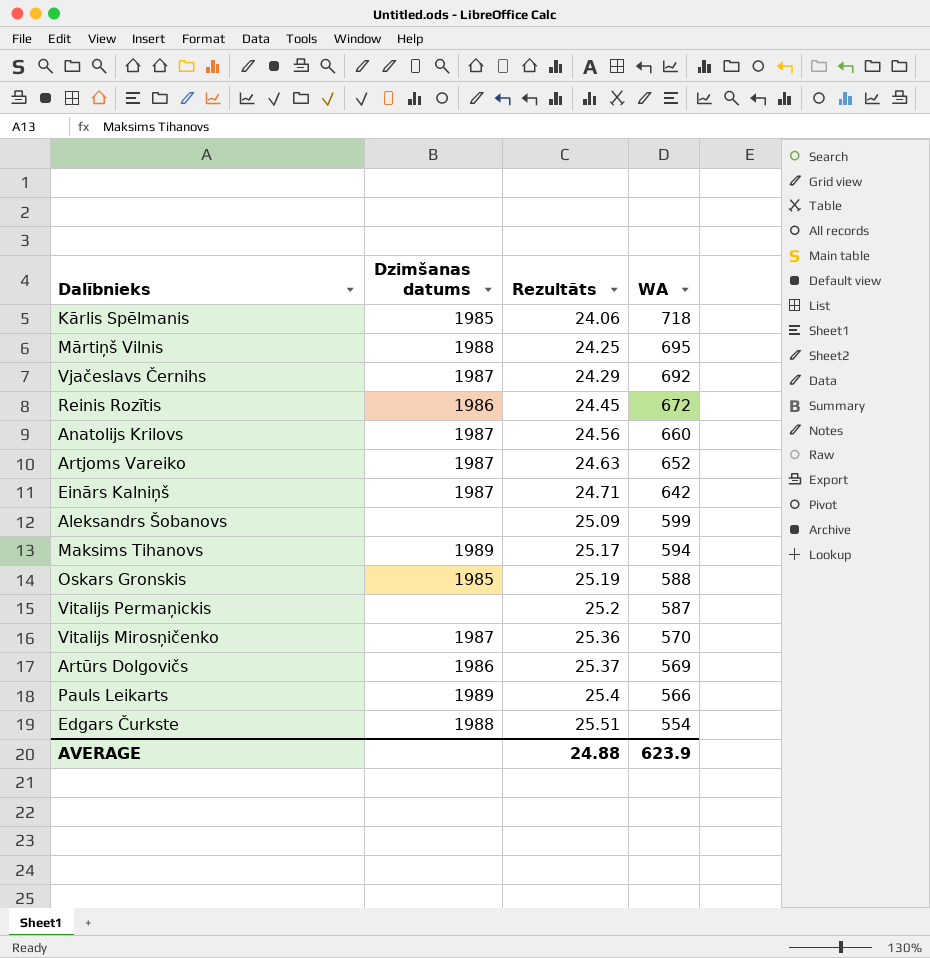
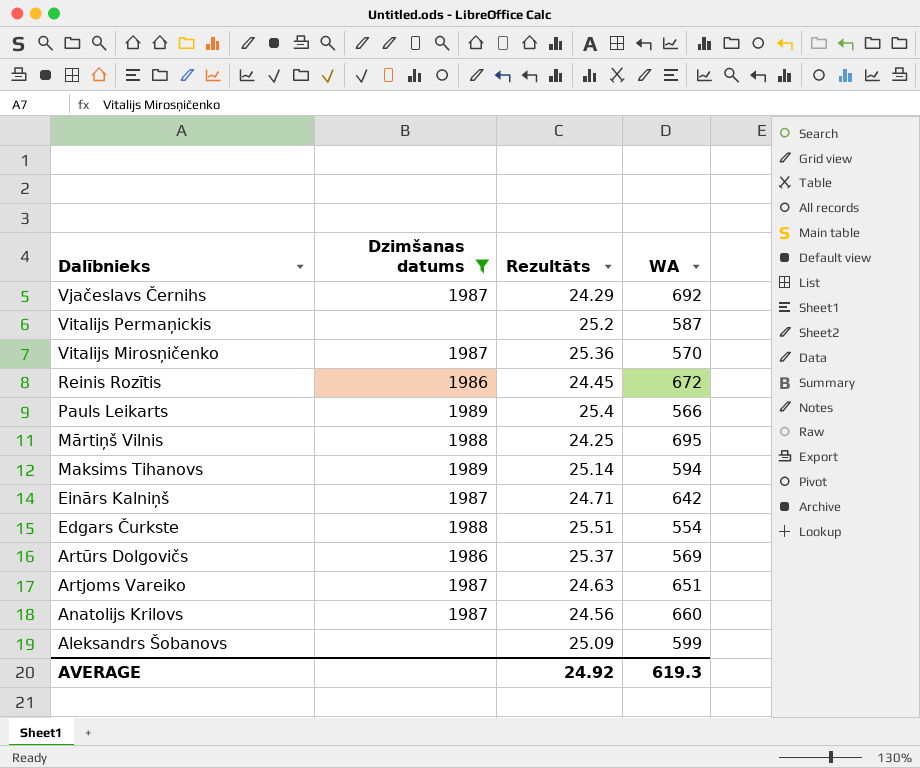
filter: none -> Dzimšanas datums != 1985
row order: Rezultāts ascending -> Dalībnieks descending
Maksims Tihanovs | Rezultāts: 25.17 -> 25.14
Artjoms Vareiko | WA: 652 -> 651
AVERAGE | Rezultāts: 24.88 -> 24.92
AVERAGE | WA: 623.9 -> 619.3

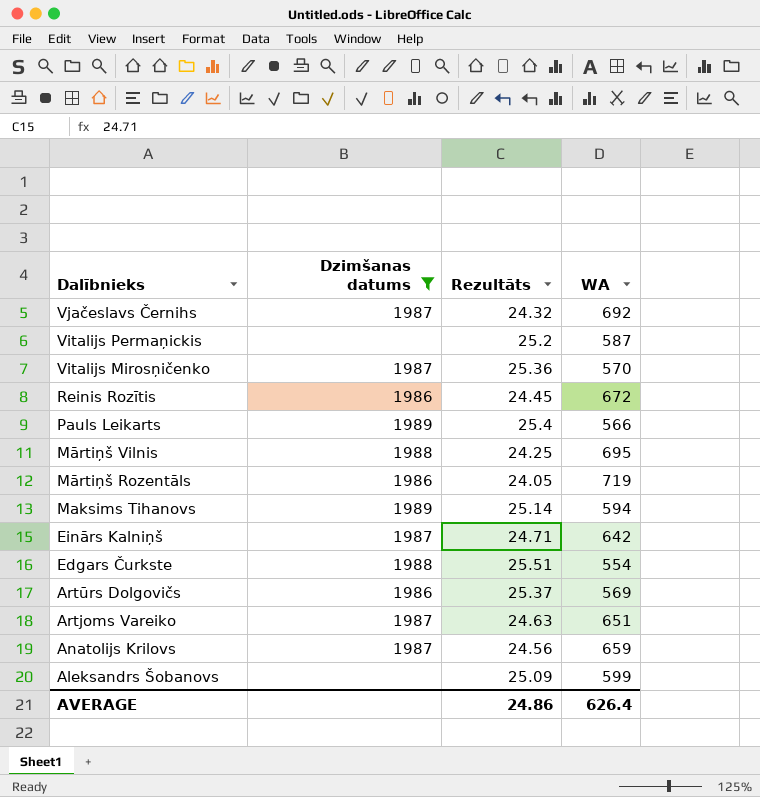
Vjačeslavs Černihs | Rezultāts: 24.29 -> 24.32
row Mārtiņš Rozentāls: none -> 1986 | 24.05 | 719
Anatolijs Krilovs | WA: 660 -> 659
AVERAGE | Rezultāts: 24.92 -> 24.86
AVERAGE | WA: 619.3 -> 626.4

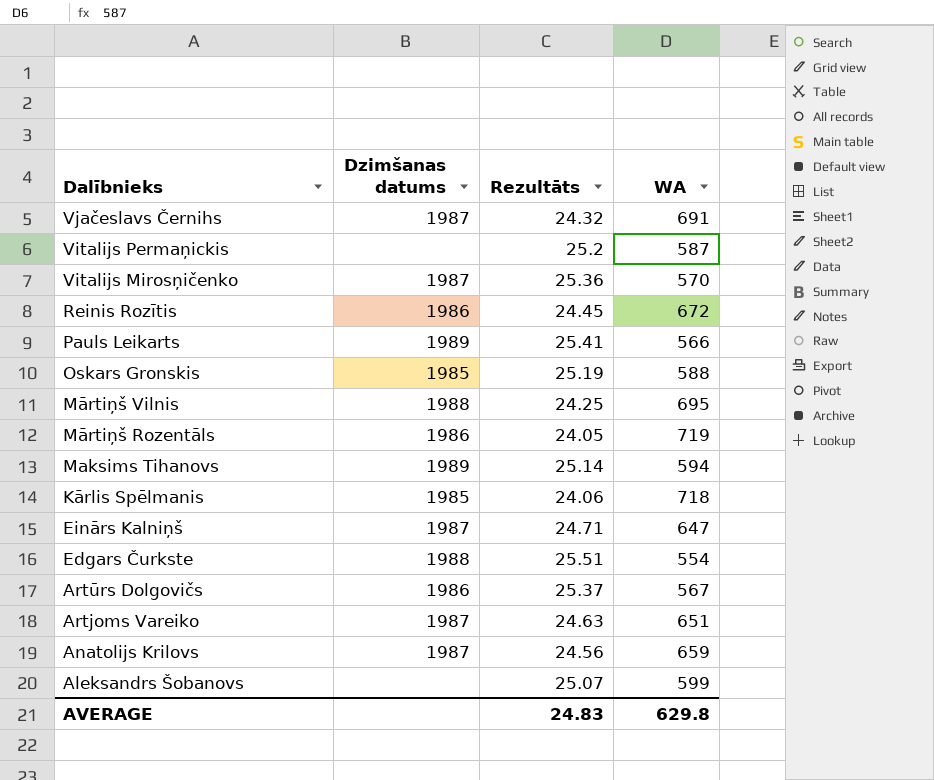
filter: Dzimšanas datums != 1985 -> none
Vjačeslavs Černihs | WA: 692 -> 691
Pauls Leikarts | Rezultāts: 25.4 -> 25.41
Einārs Kalniņš | WA: 642 -> 647
Artūrs Dolgovičs | WA: 569 -> 567
Aleksandrs Šobanovs | Rezultāts: 25.09 -> 25.07
AVERAGE | Rezultāts: 24.86 -> 24.83
AVERAGE | WA: 626.4 -> 629.8

